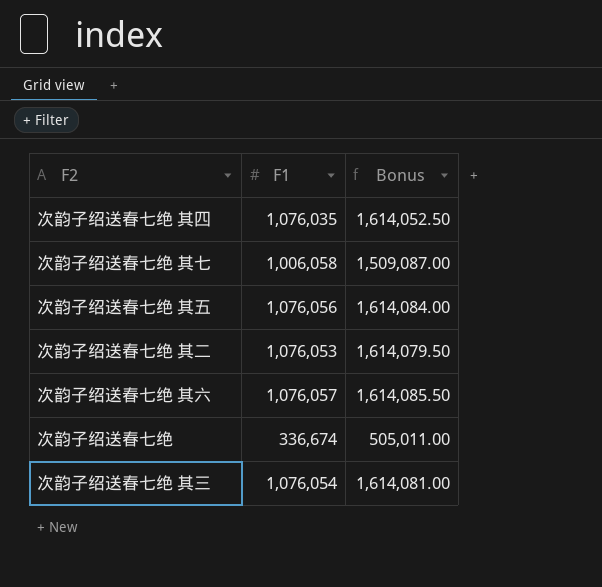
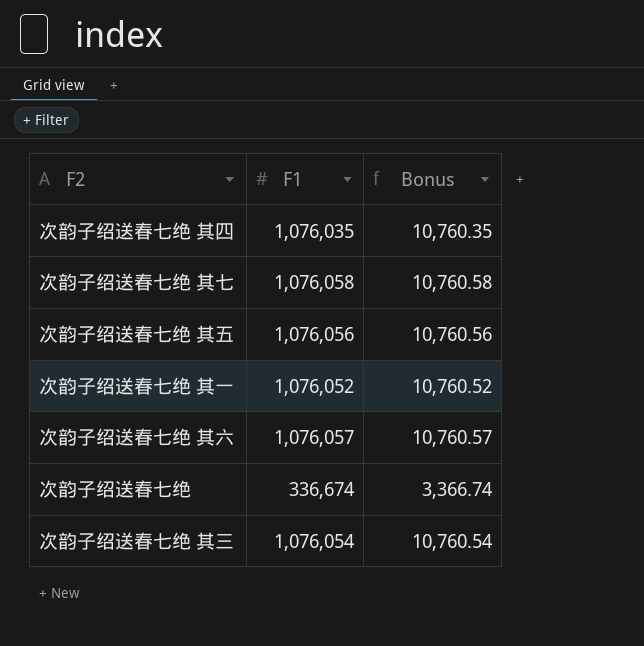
column Bonus | formula: [F1] * 1.5 -> [F1] * 0.01
row 次韵子绍送春七绝 其二: 1,076,053 | 1,614,079.50 -> none
次韵子绍送春七绝 其七 | F1: 1,006,058 -> 1,076,058
row 次韵子绍送春七绝 其一: none -> 1,076,052 | 10,760.52

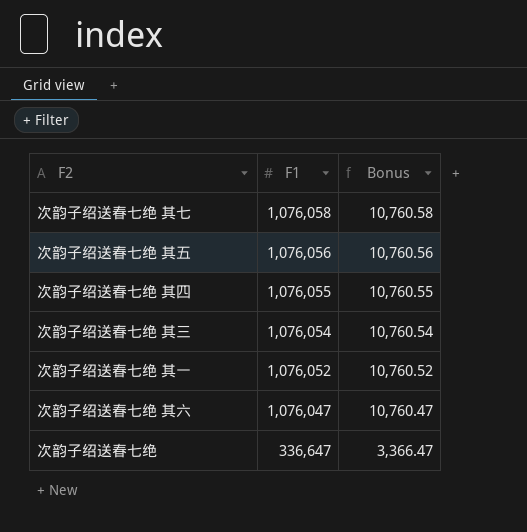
row order: none -> F1 descending
次韵子绍送春七绝 其四 | F1: 1,076,035 -> 1,076,055
次韵子绍送春七绝 其四 | Bonus: 10,760.35 -> 10,760.55
次韵子绍送春七绝 其六 | F1: 1,076,057 -> 1,076,047
次韵子绍送春七绝 其六 | Bonus: 10,760.57 -> 10,760.47
次韵子绍送春七绝 | F1: 336,674 -> 336,647
次韵子绍送春七绝 | Bonus: 3,366.74 -> 3,366.47

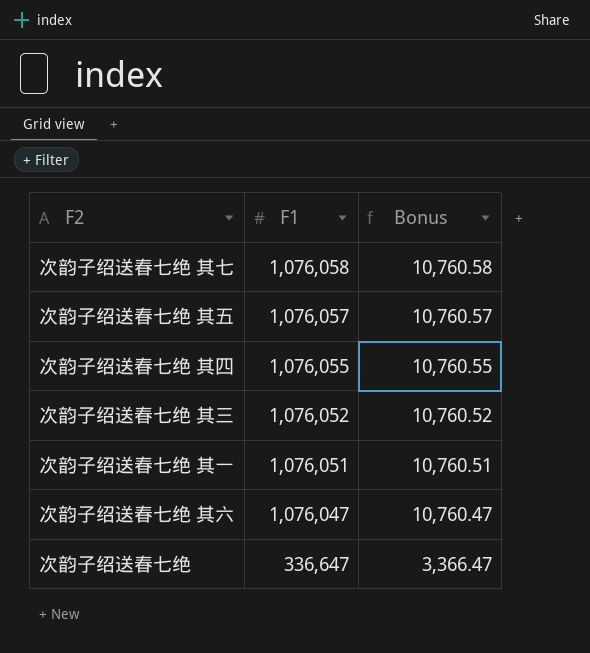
次韵子绍送春七绝 其五 | F1: 1,076,056 -> 1,076,057
次韵子绍送春七绝 其五 | Bonus: 10,760.56 -> 10,760.57
次韵子绍送春七绝 其三 | F1: 1,076,054 -> 1,076,052
次韵子绍送春七绝 其三 | Bonus: 10,760.54 -> 10,760.52
次韵子绍送春七绝 其一 | F1: 1,076,052 -> 1,076,051
次韵子绍送春七绝 其一 | Bonus: 10,760.52 -> 10,760.51

